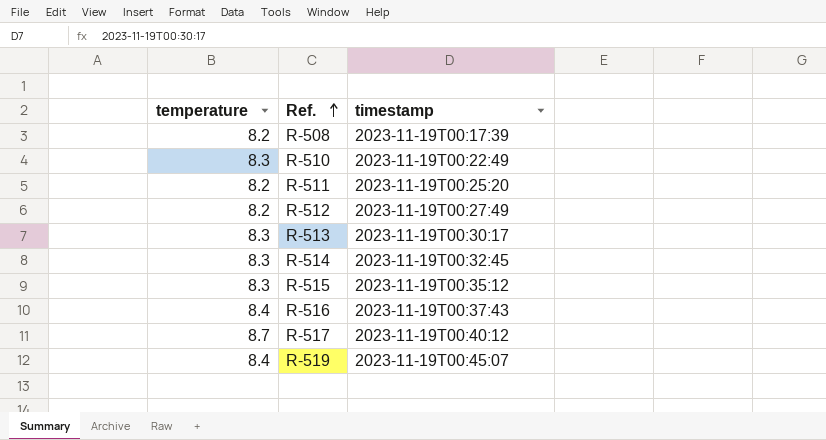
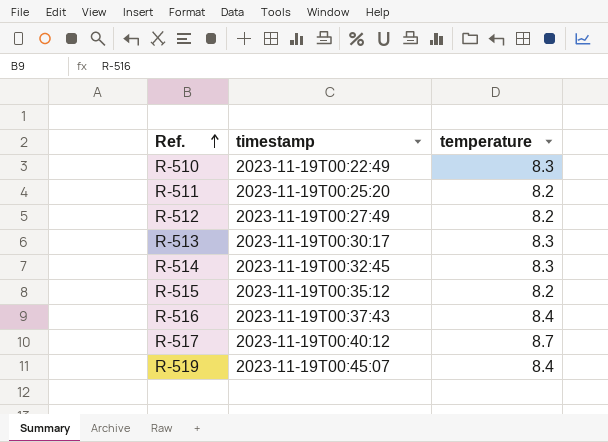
column temperature | position: 1 -> 3
row R-508: 8.2 | 2023-11-19T00:17:39 -> none
R-515 | temperature: 8.3 -> 8.2

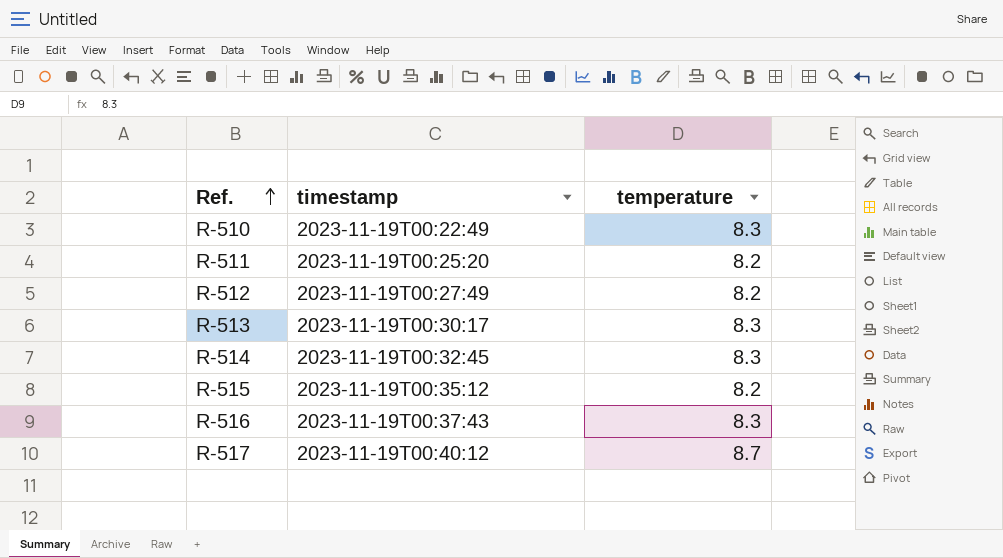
row R-519: 2023-11-19T00:45:07 | 8.4 -> none
R-516 | temperature: 8.4 -> 8.3

